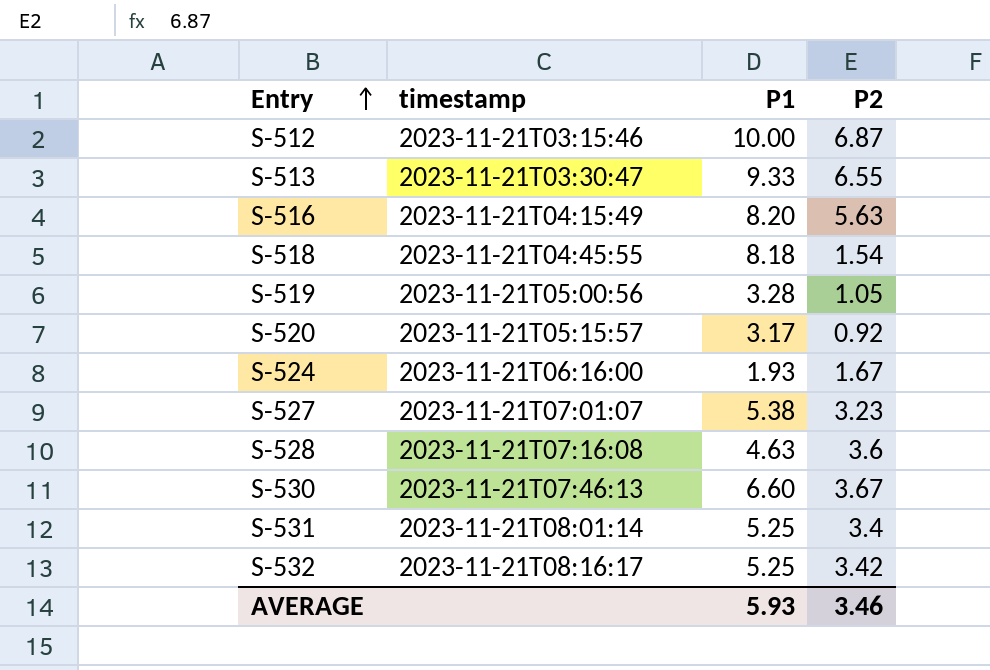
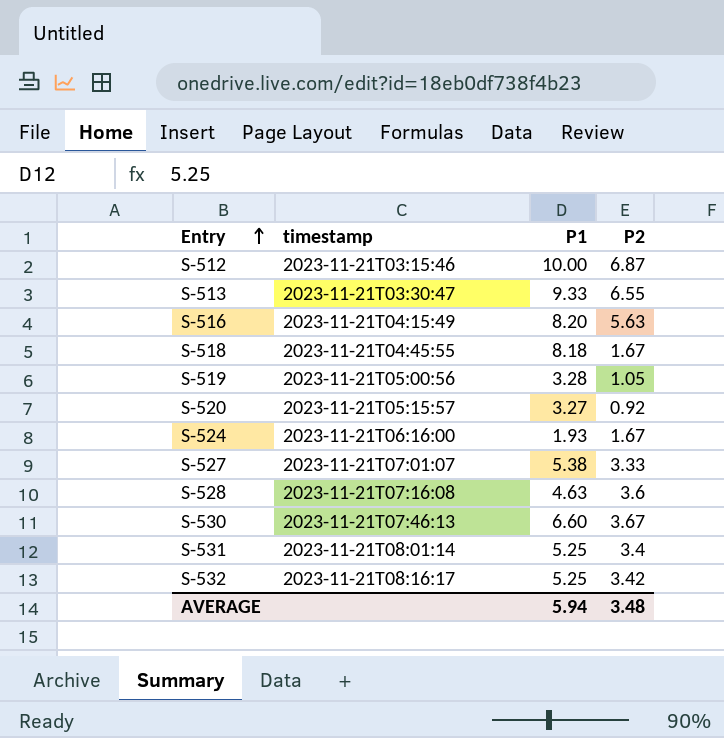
S-518 | P2: 1.54 -> 1.67
S-520 | P1: 3.17 -> 3.27
S-527 | P2: 3.23 -> 3.33
AVERAGE | P1: 5.93 -> 5.94
AVERAGE | P2: 3.46 -> 3.48

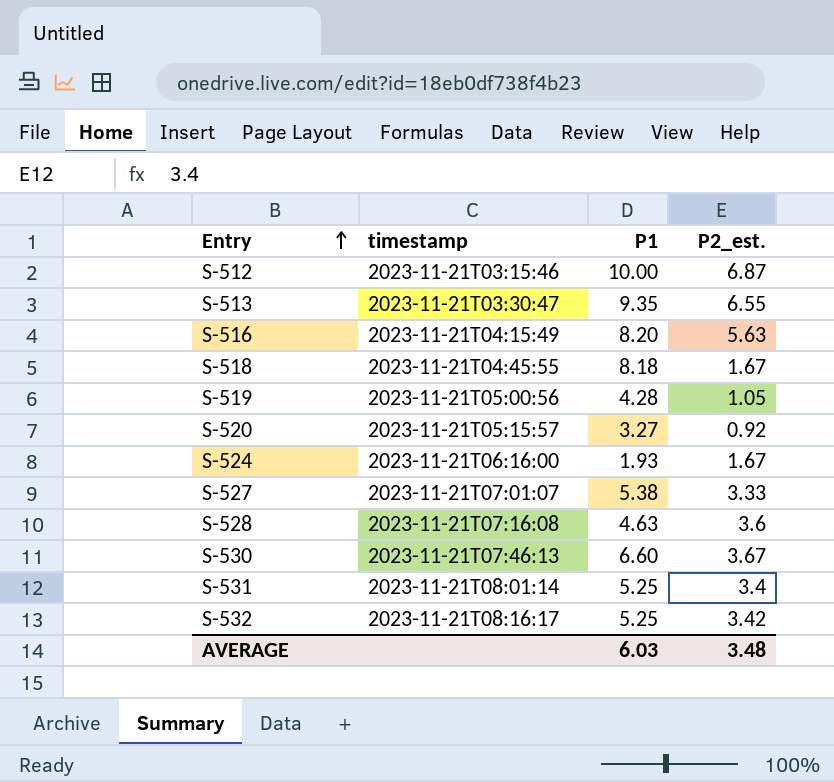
column name: P2 -> P2_est.
S-513 | P1: 9.33 -> 9.35
S-519 | P1: 3.28 -> 4.28
AVERAGE | P1: 5.94 -> 6.03

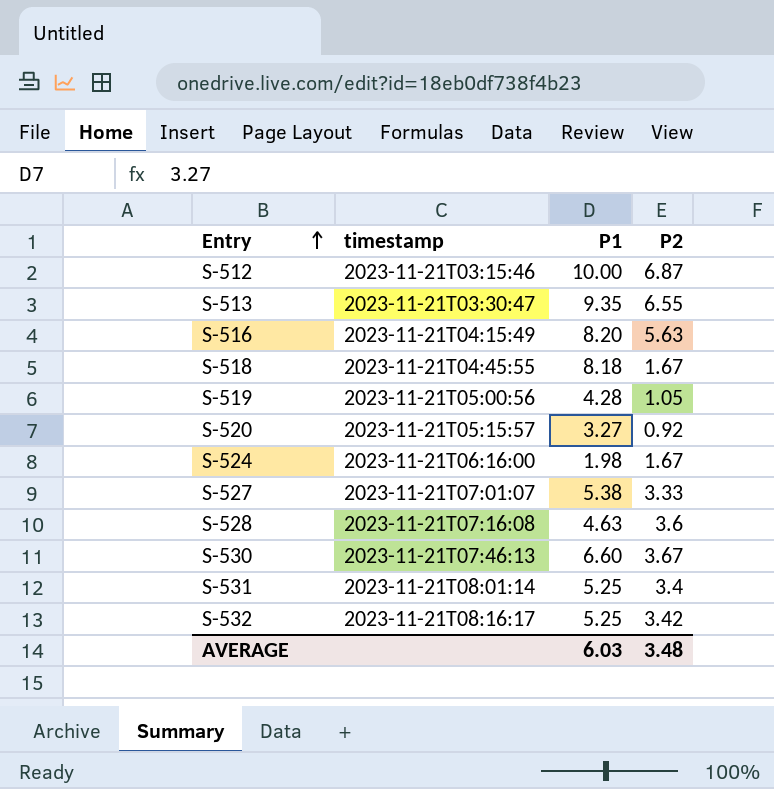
column name: P2_est. -> P2
S-524 | P1: 1.93 -> 1.98

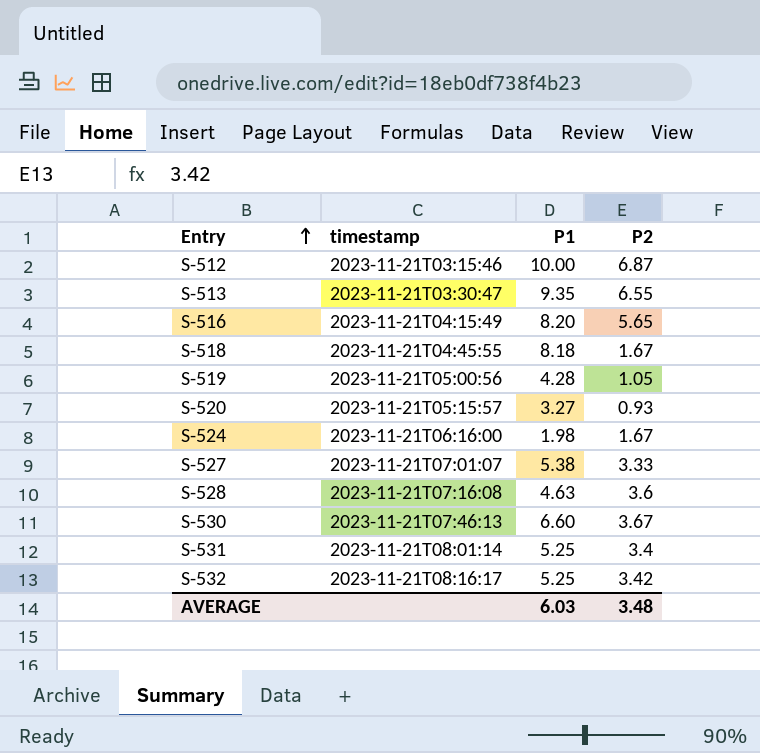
S-516 | P2: 5.63 -> 5.65
S-520 | P2: 0.92 -> 0.93

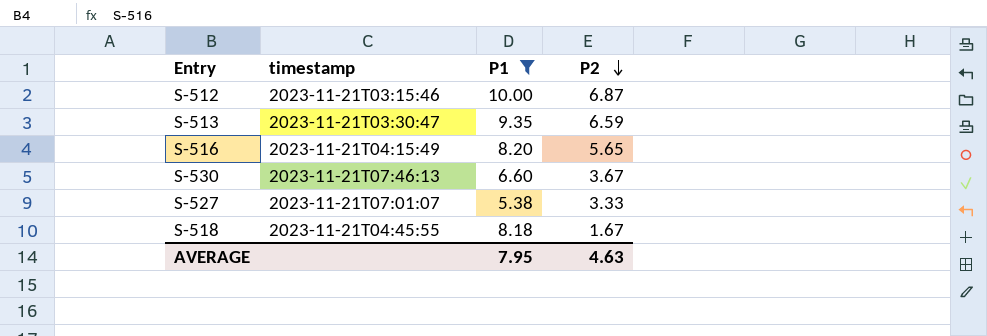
filter: none -> P1 >= 5.38
row order: Entry ascending -> P2 descending
S-513 | P2: 6.55 -> 6.59
AVERAGE | P1: 6.03 -> 7.95
AVERAGE | P2: 3.48 -> 4.63

